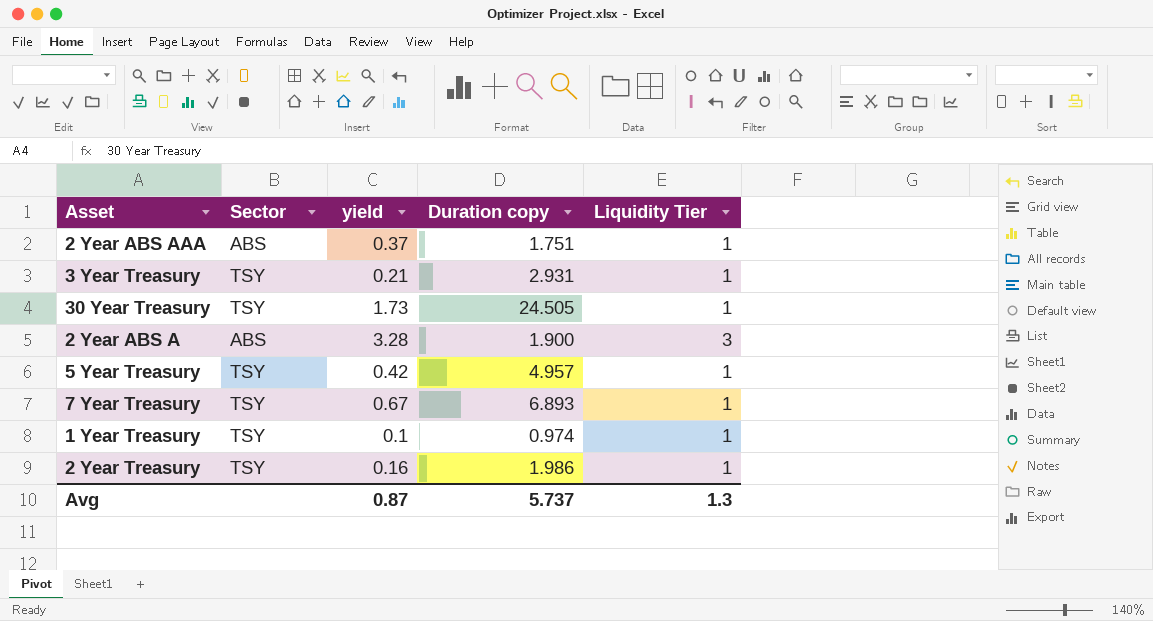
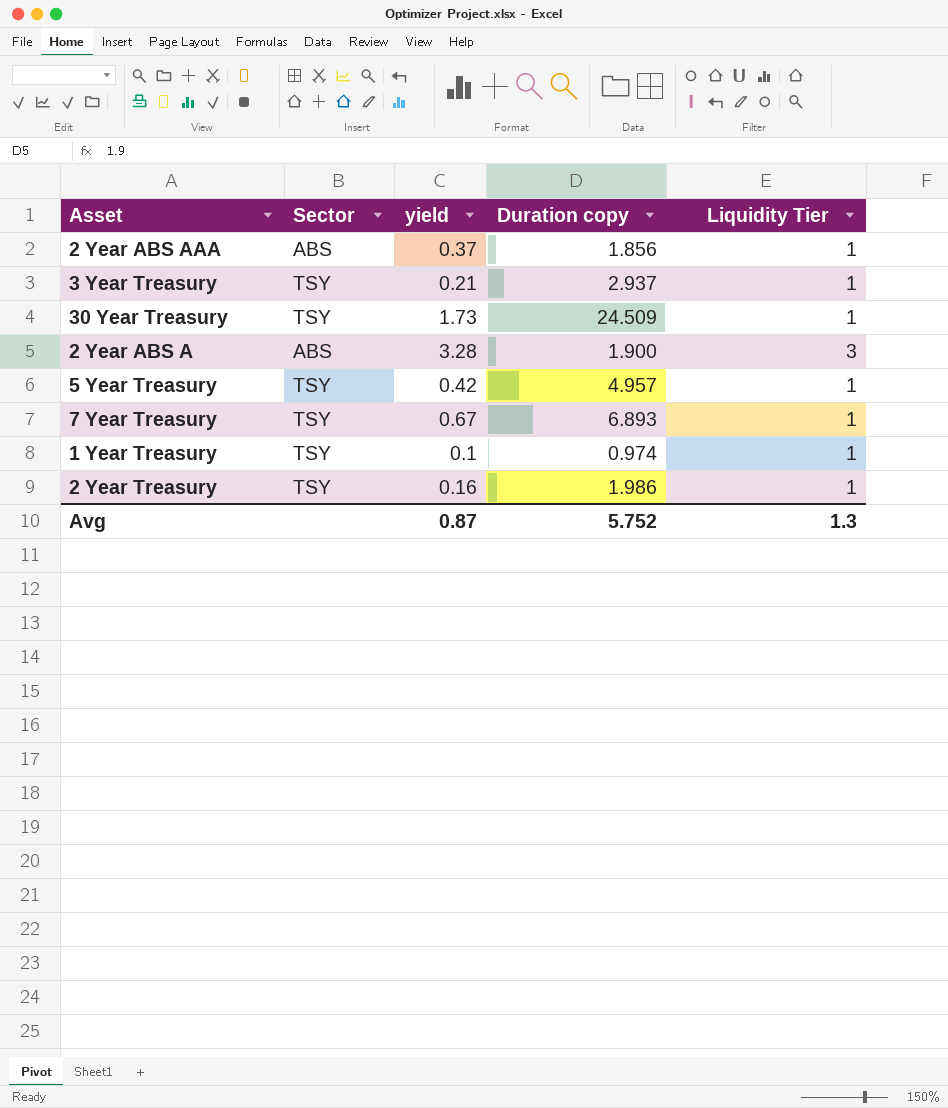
2 Year ABS AAA | Duration copy: 1.751 -> 1.856
3 Year Treasury | Duration copy: 2.931 -> 2.937
30 Year Treasury | Duration copy: 24.505 -> 24.509
Avg | Duration copy: 5.737 -> 5.752

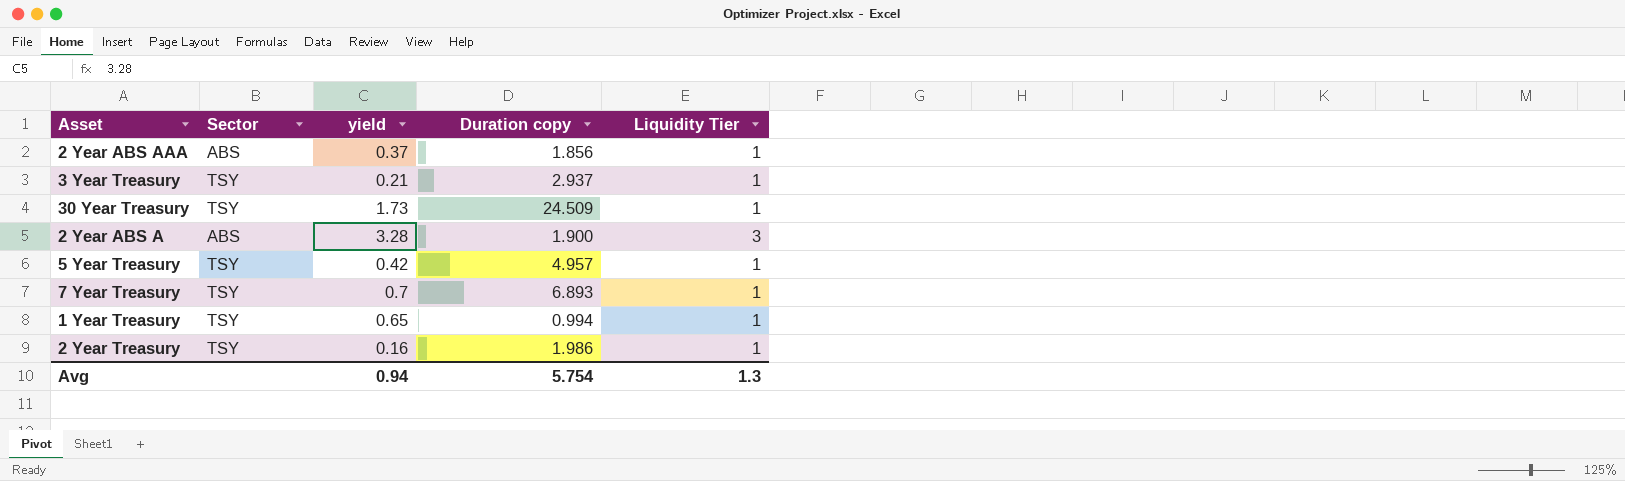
7 Year Treasury | yield: 0.67 -> 0.7
1 Year Treasury | yield: 0.1 -> 0.65
1 Year Treasury | Duration copy: 0.974 -> 0.994
Avg | yield: 0.87 -> 0.94
Avg | Duration copy: 5.752 -> 5.754

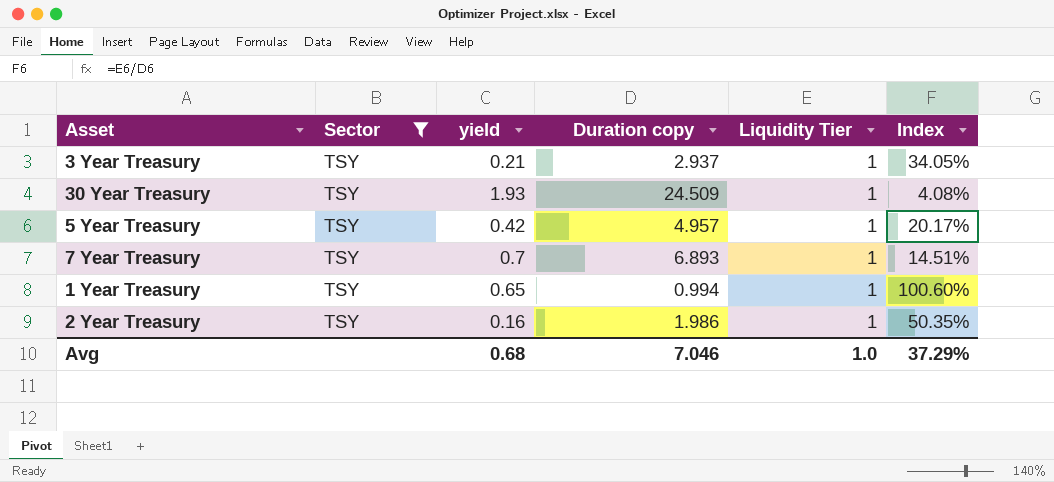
filter: none -> Sector = TSY
column Index | formula: none -> [Liquidity Tier] / [Duration copy]
30 Year Treasury | yield: 1.73 -> 1.93
Avg | yield: 0.94 -> 0.68
Avg | Duration copy: 5.754 -> 7.046
Avg | Liquidity Tier: 1.3 -> 1.0

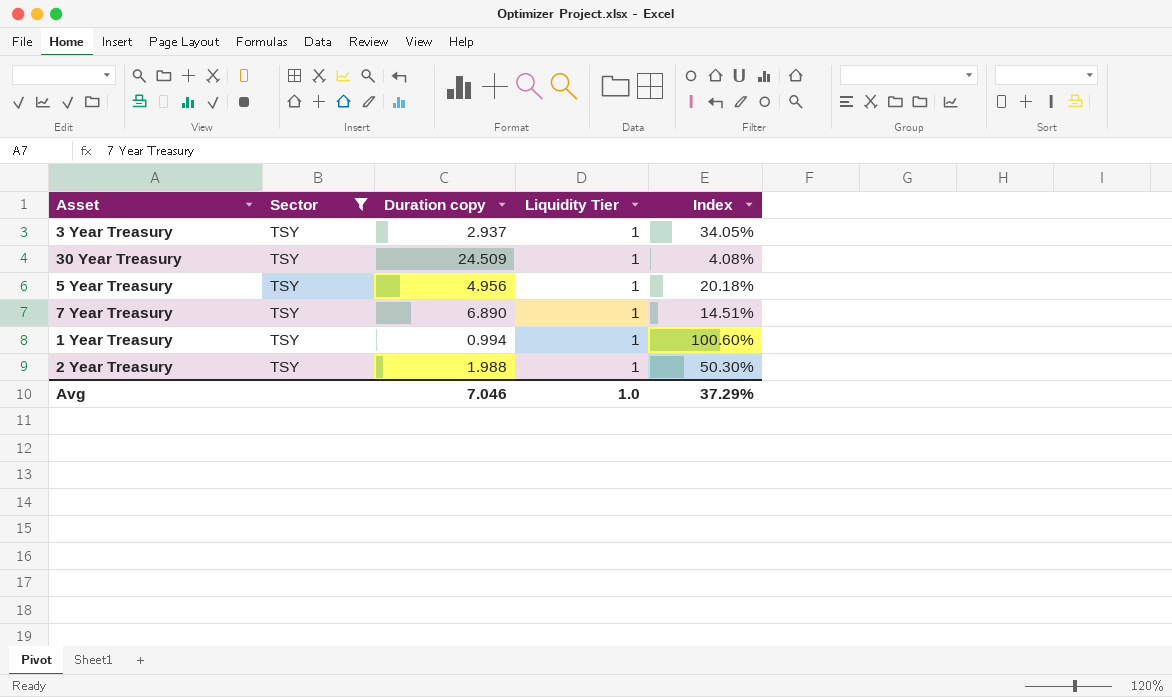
column yield | position: 3 -> none
5 Year Treasury | Duration copy: 4.957 -> 4.956
5 Year Treasury | Index: 20.17% -> 20.18%
7 Year Treasury | Duration copy: 6.893 -> 6.890
2 Year Treasury | Duration copy: 1.986 -> 1.988
2 Year Treasury | Index: 50.35% -> 50.30%

